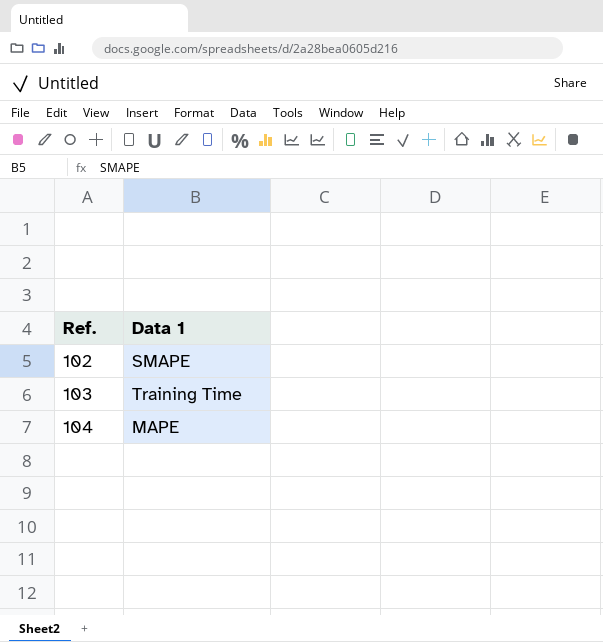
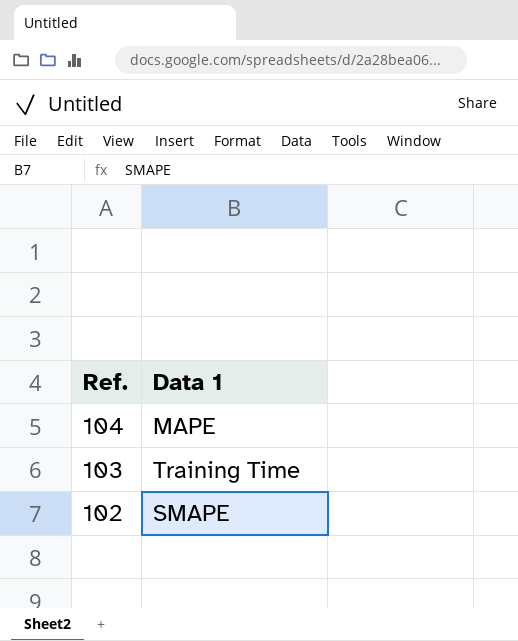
row order: Ref. ascending -> Ref. descending

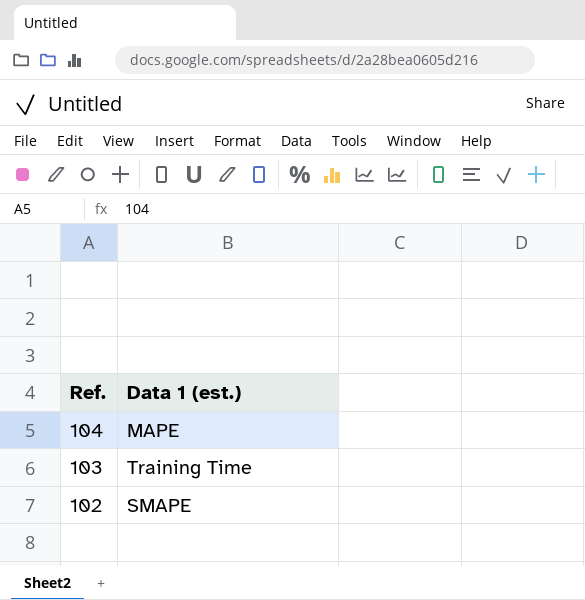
column name: Data 1 -> Data 1 (est.)

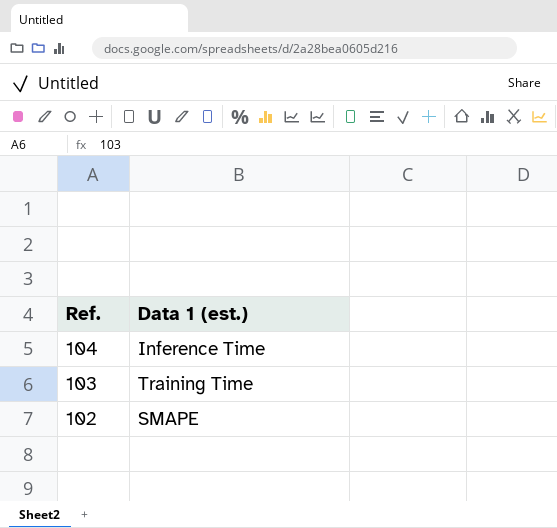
104 | Data 1 (est.): MAPE -> Inference Time

